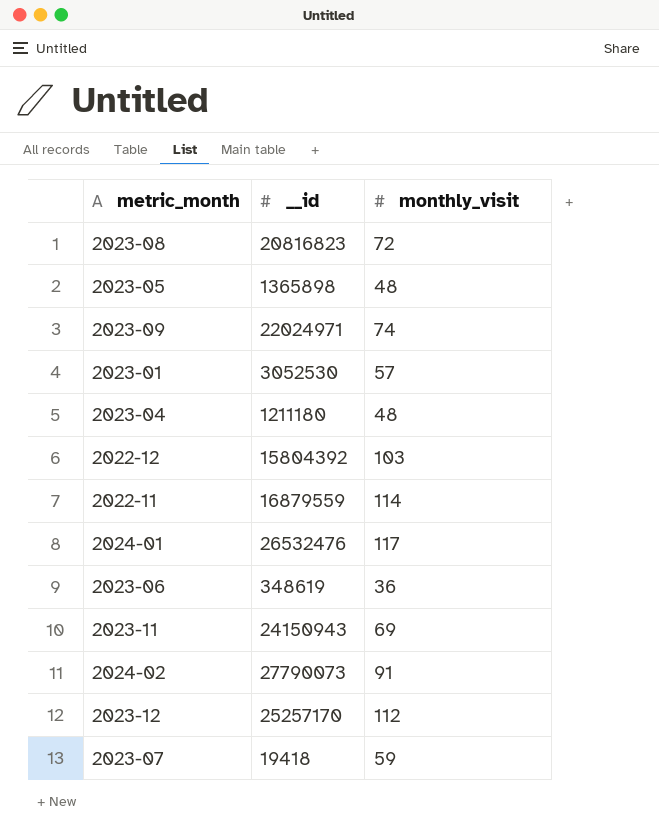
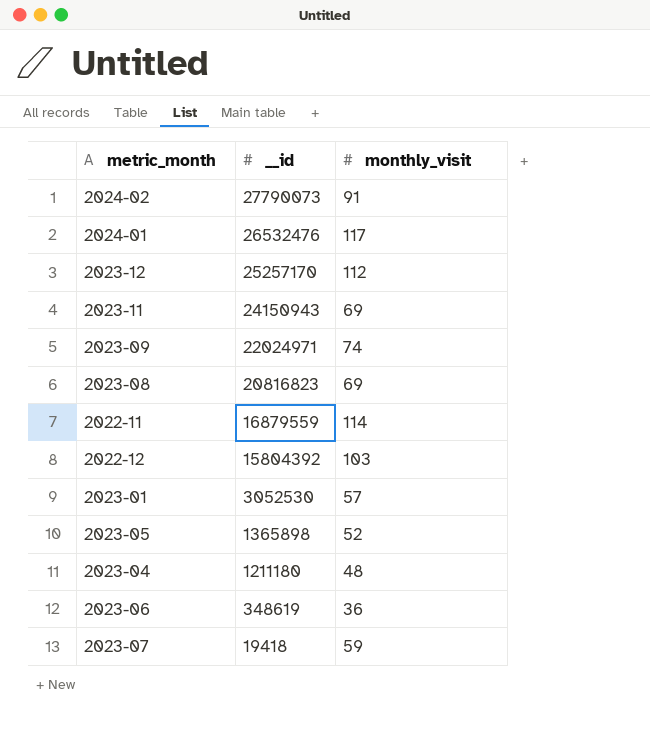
row order: none -> __id descending
2023-08 | monthly_visit: 72 -> 69
2023-05 | monthly_visit: 48 -> 52

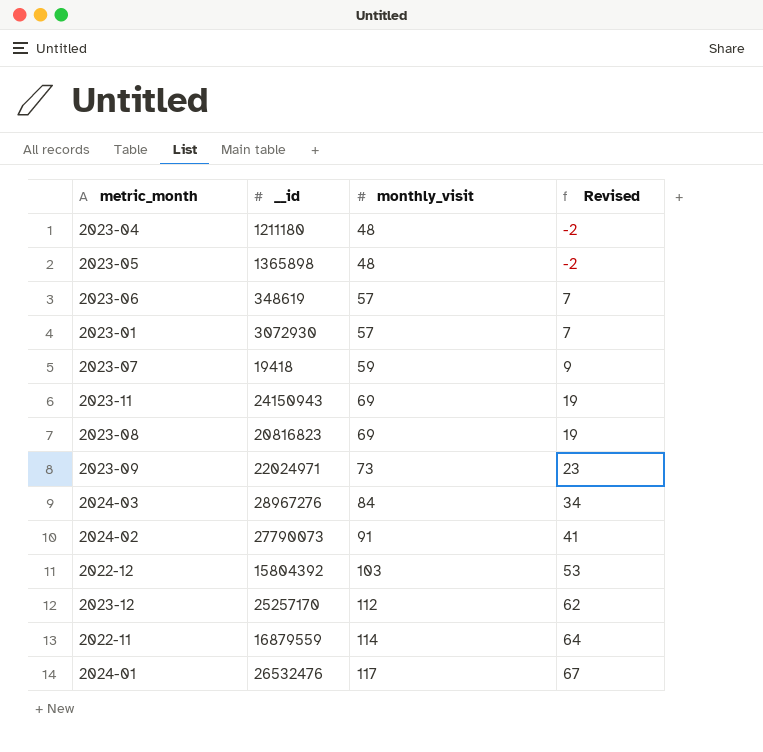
row order: __id descending -> monthly_visit ascending
column Revised | formula: none -> [monthly_visit] - 50
2023-05 | monthly_visit: 52 -> 48
2023-06 | monthly_visit: 36 -> 57
2023-01 | __id: 3052530 -> 3072930
2023-09 | monthly_visit: 74 -> 73
row 2024-03: none -> 28967276 | 84 | 34

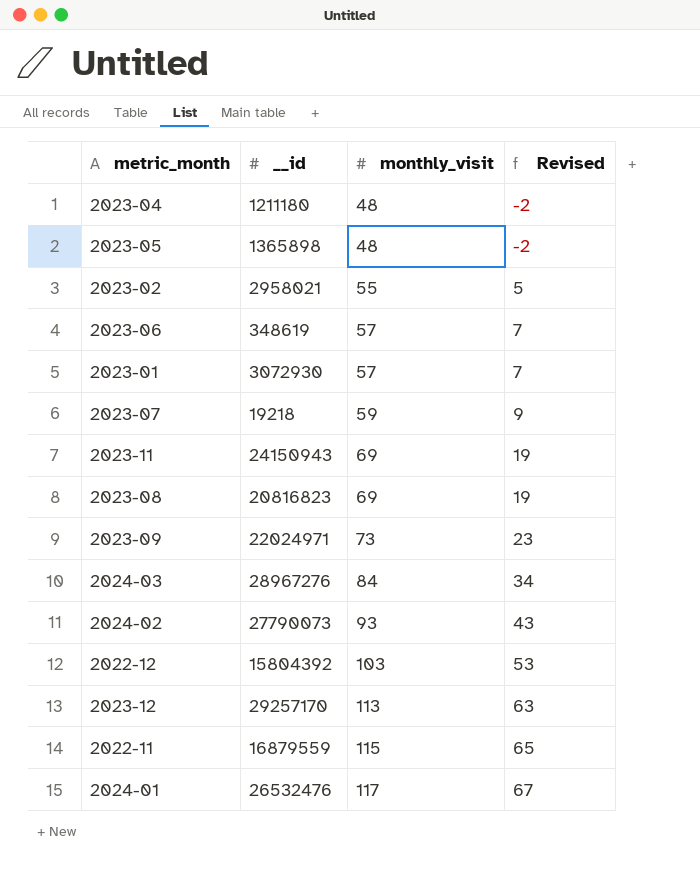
row 2023-02: none -> 2958021 | 55 | 5
2023-07 | __id: 19418 -> 19218
2024-02 | monthly_visit: 91 -> 93
2024-02 | Revised: 41 -> 43
2023-12 | __id: 25257170 -> 29257170
2023-12 | monthly_visit: 112 -> 113
2023-12 | Revised: 62 -> 63
2022-11 | monthly_visit: 114 -> 115
2022-11 | Revised: 64 -> 65

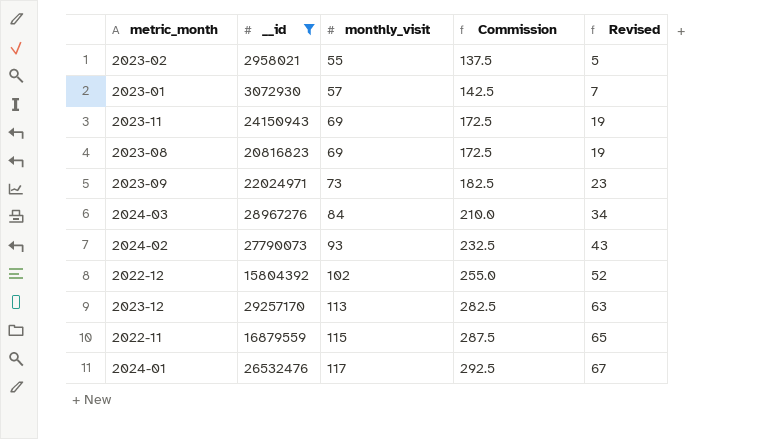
filter: none -> __id >= 2958021
column Commission | formula: none -> [monthly_visit] * 2.5
2022-12 | monthly_visit: 103 -> 102
2022-12 | Revised: 53 -> 52

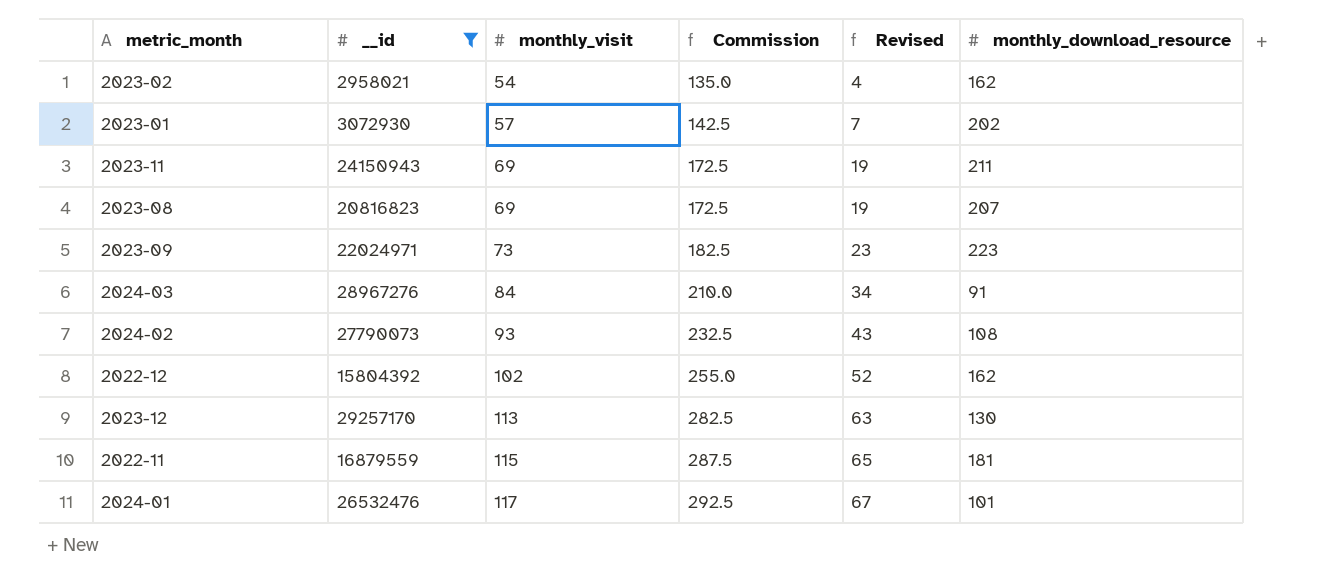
column monthly_download_resource | position: none -> 6
2023-02 | monthly_visit: 55 -> 54
2023-02 | Commission: 137.5 -> 135.0
2023-02 | Revised: 5 -> 4

